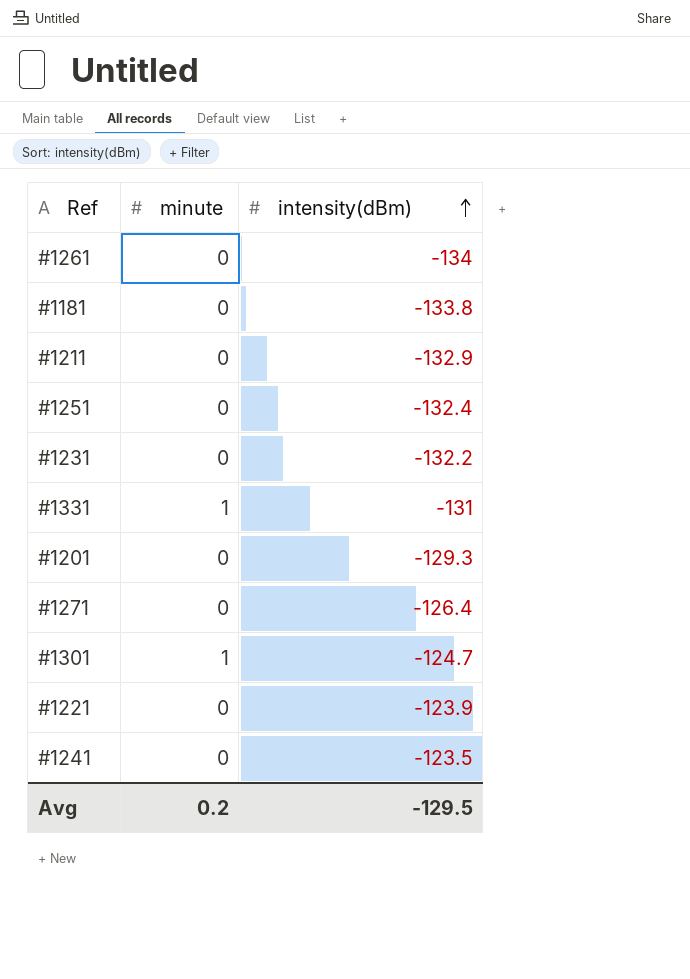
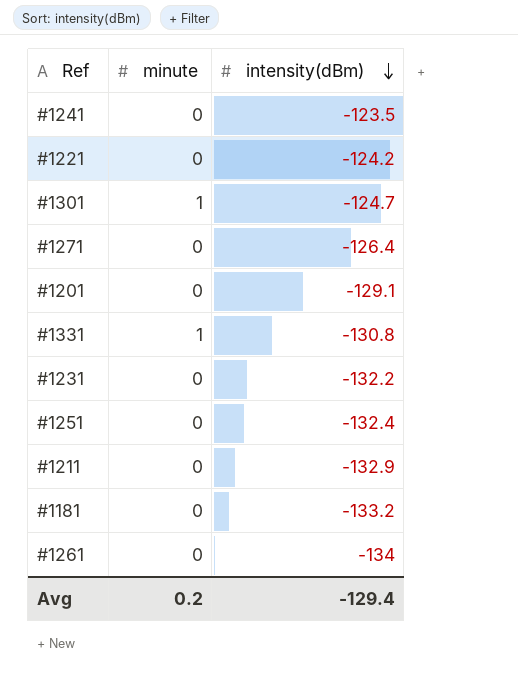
row order: intensity(dBm) ascending -> intensity(dBm) descending
#1221 | intensity(dBm): -123.9 -> -124.2
#1201 | intensity(dBm): -129.3 -> -129.1
#1331 | intensity(dBm): -131 -> -130.8
#1181 | intensity(dBm): -133.8 -> -133.2
Avg | intensity(dBm): -129.5 -> -129.4

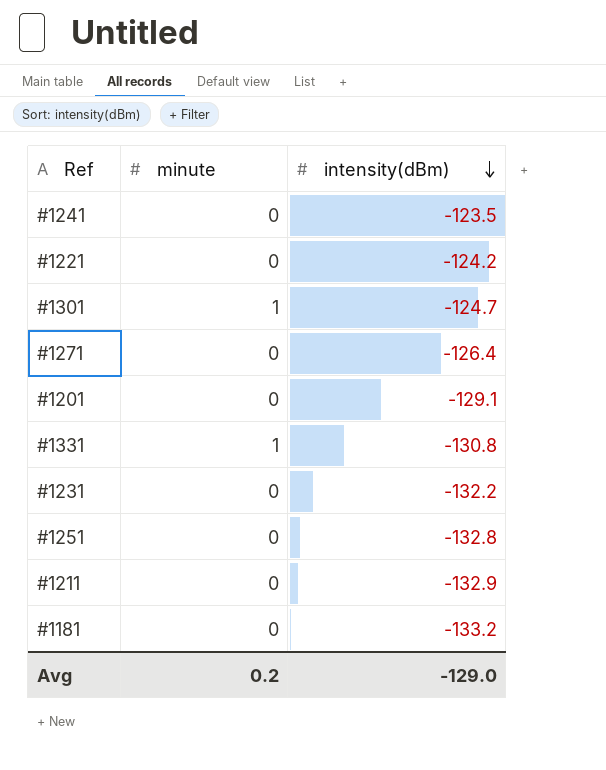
row #1261: 0 | -134 -> none
#1251 | intensity(dBm): -132.4 -> -132.8
Avg | intensity(dBm): -129.4 -> -129.0

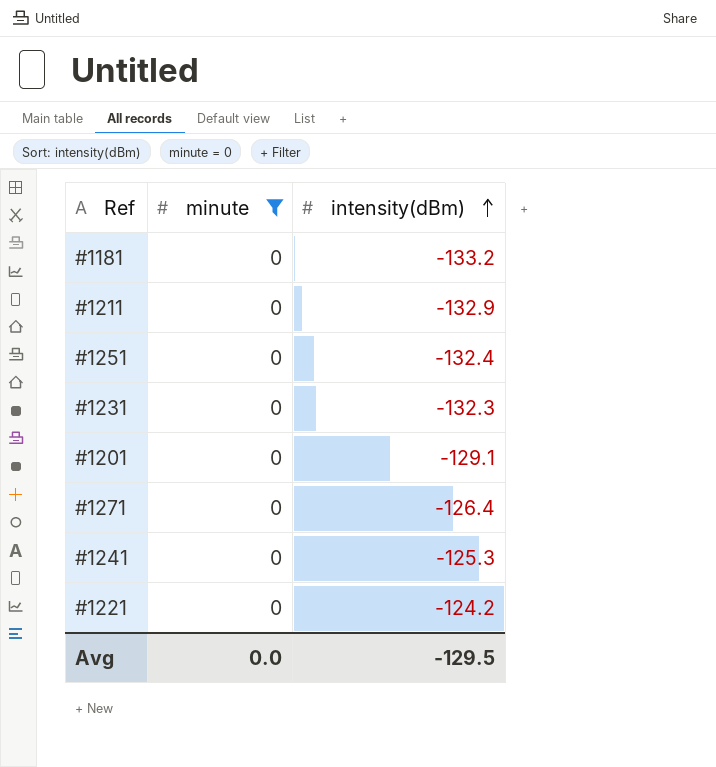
filter: none -> minute = 0
row order: intensity(dBm) descending -> intensity(dBm) ascending
#1251 | intensity(dBm): -132.8 -> -132.4
#1231 | intensity(dBm): -132.2 -> -132.3
#1241 | intensity(dBm): -123.5 -> -125.3
Avg | minute: 0.2 -> 0.0
Avg | intensity(dBm): -129.0 -> -129.5

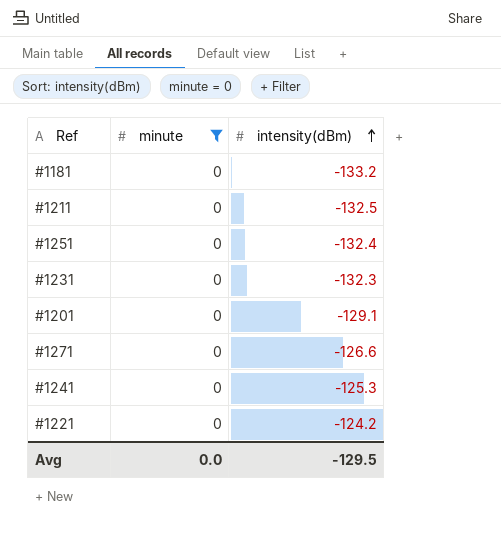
#1211 | intensity(dBm): -132.9 -> -132.5
#1271 | intensity(dBm): -126.4 -> -126.6

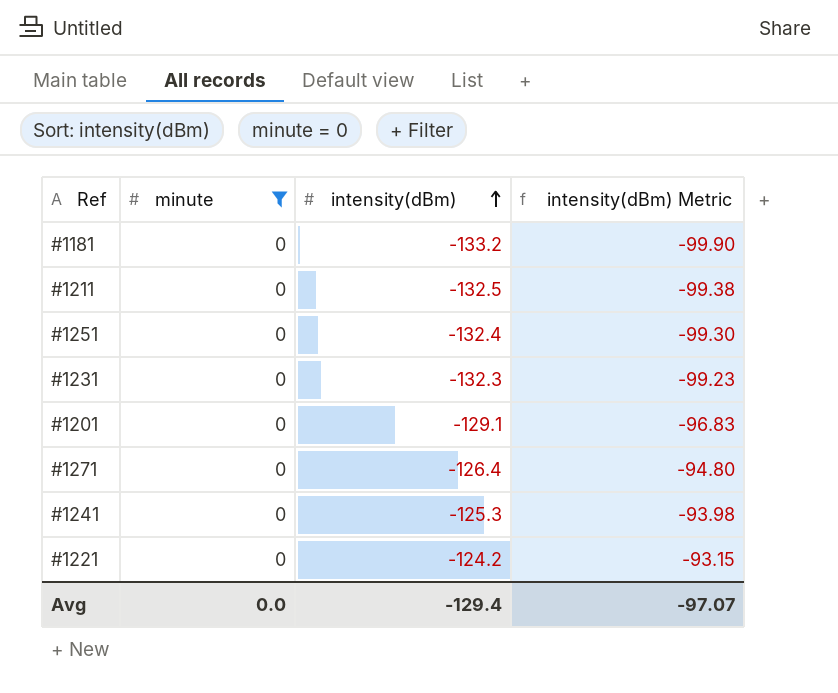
column intensity(dBm) Metric | formula: none -> [intensity(dBm)] * 0.75
#1271 | intensity(dBm): -126.6 -> -126.4
Avg | intensity(dBm): -129.5 -> -129.4

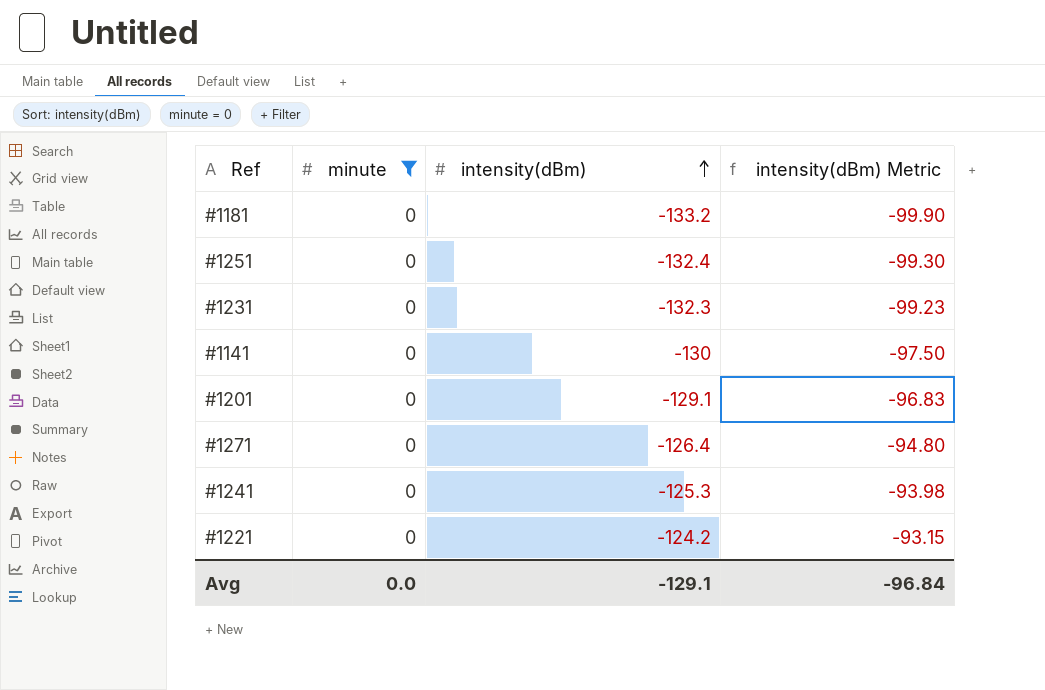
row #1211: 0 | -132.5 | -99.38 -> none
row #1141: none -> 0 | -130 | -97.50
Avg | intensity(dBm): -129.4 -> -129.1
Avg | intensity(dBm) Metric: -97.07 -> -96.84

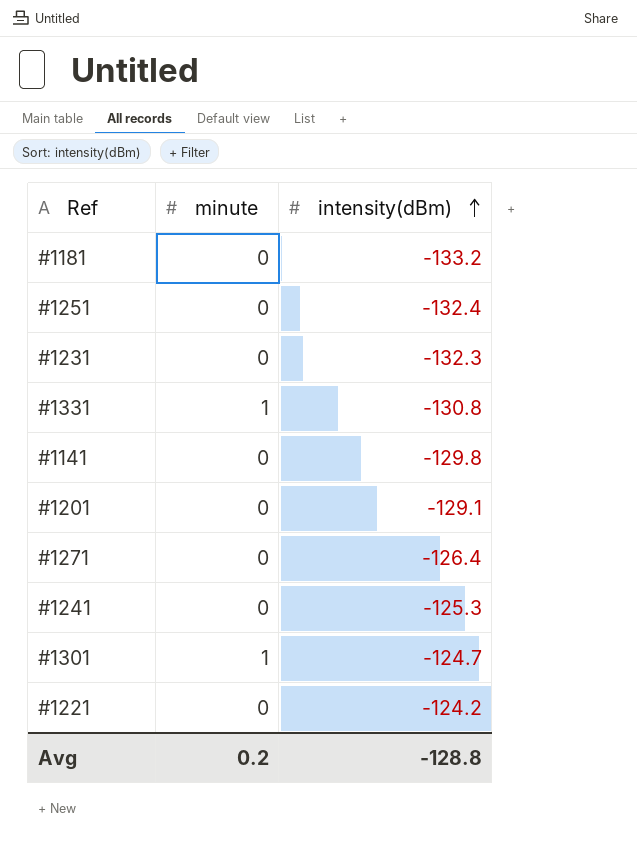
filter: minute = 0 -> none
column intensity(dBm) Metric | formula: [intensity(dBm)] * 0.75 -> none
#1141 | intensity(dBm): -130 -> -129.8
Avg | minute: 0.0 -> 0.2
Avg | intensity(dBm): -129.1 -> -128.8

